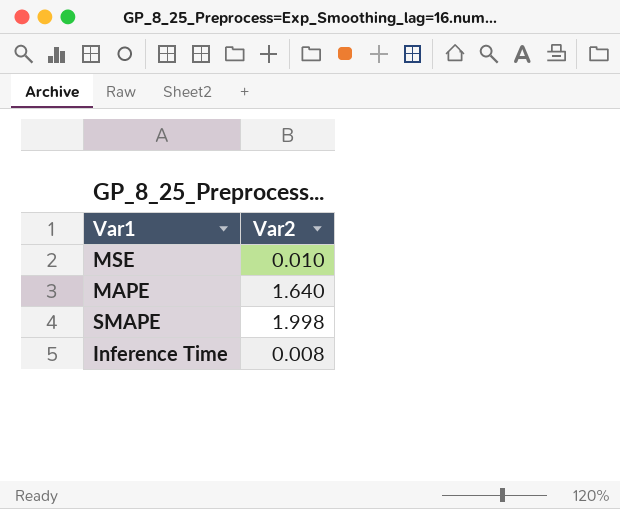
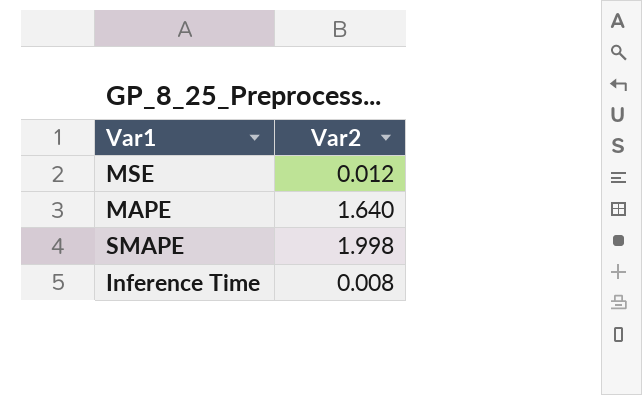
MSE | Var2: 0.010 -> 0.012

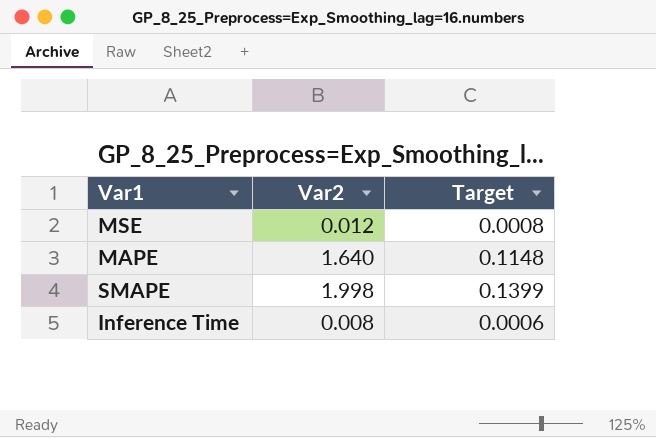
column Target | formula: none -> [Var2] * 0.07

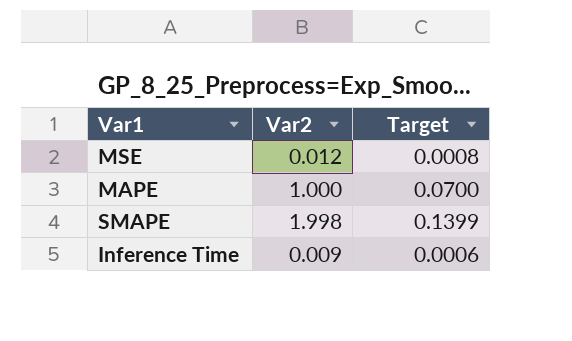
MAPE | Var2: 1.640 -> 1.000
MAPE | Target: 0.1148 -> 0.0700
Inference Time | Var2: 0.008 -> 0.009

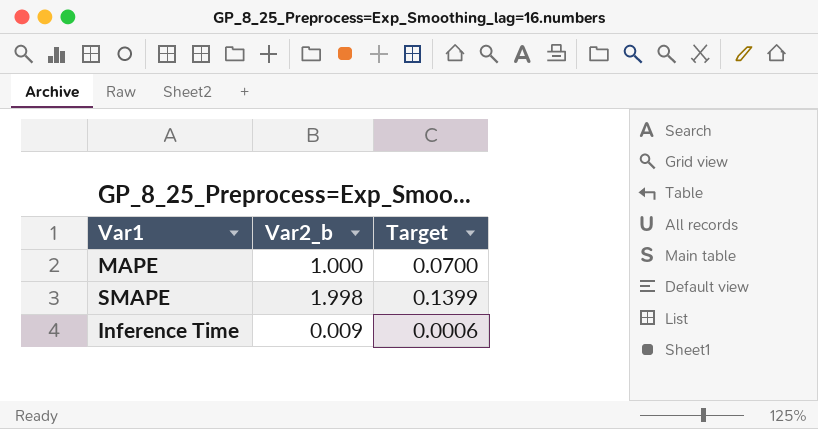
column name: Var2 -> Var2_b
row MSE: 0.012 | 0.0008 -> none

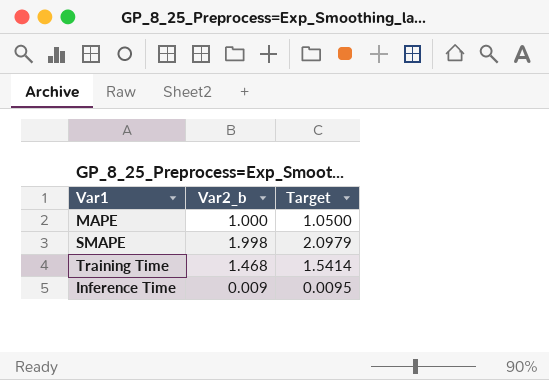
column Target | formula: [Var2_b] * 0.07 -> [Var2_b] * 1.05
row Training Time: none -> 1.468 | 1.5414

